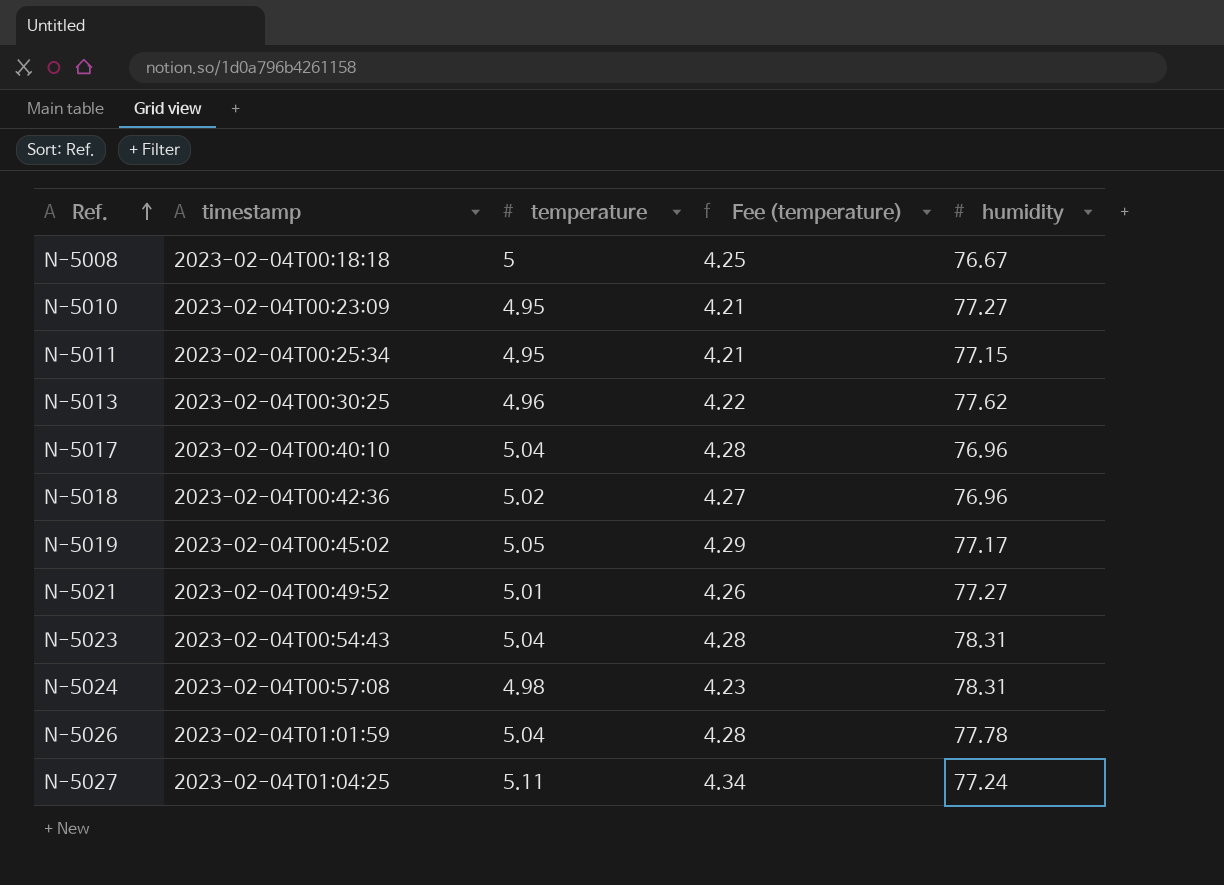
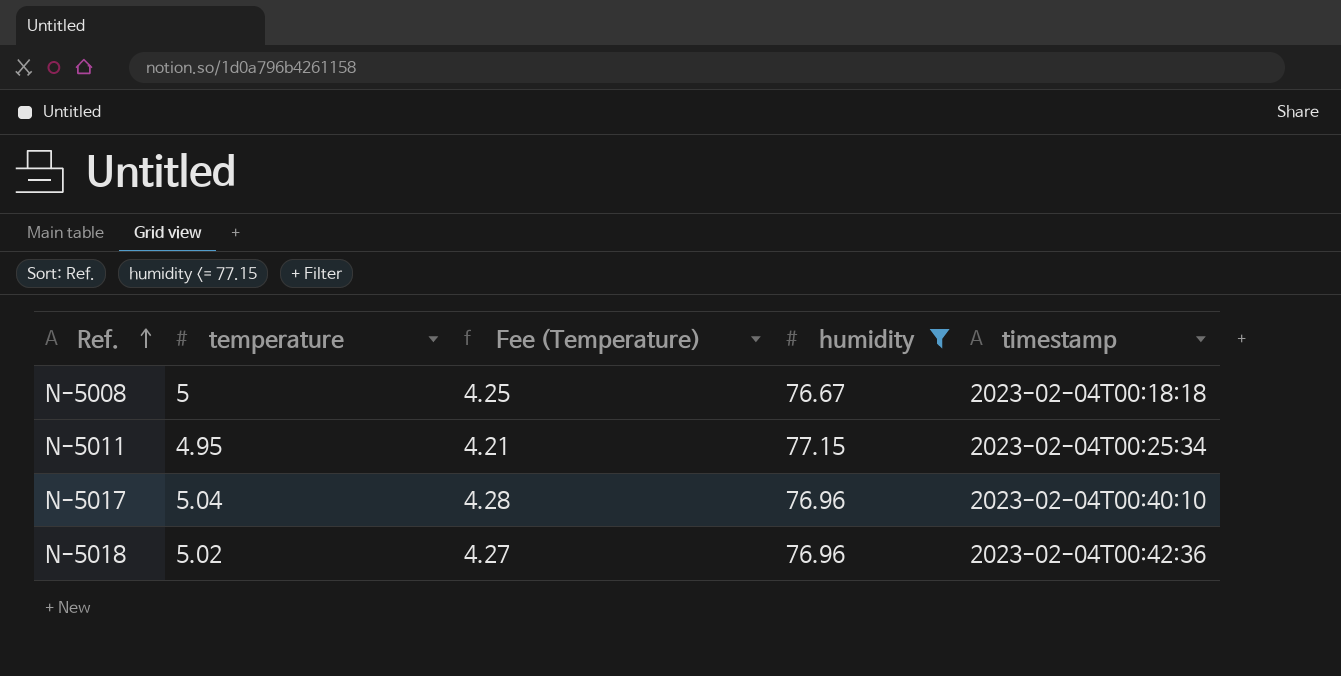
filter: none -> humidity <= 77.15
column name: Fee (temperature) -> Fee (Temperature)
column timestamp | position: 2 -> 5

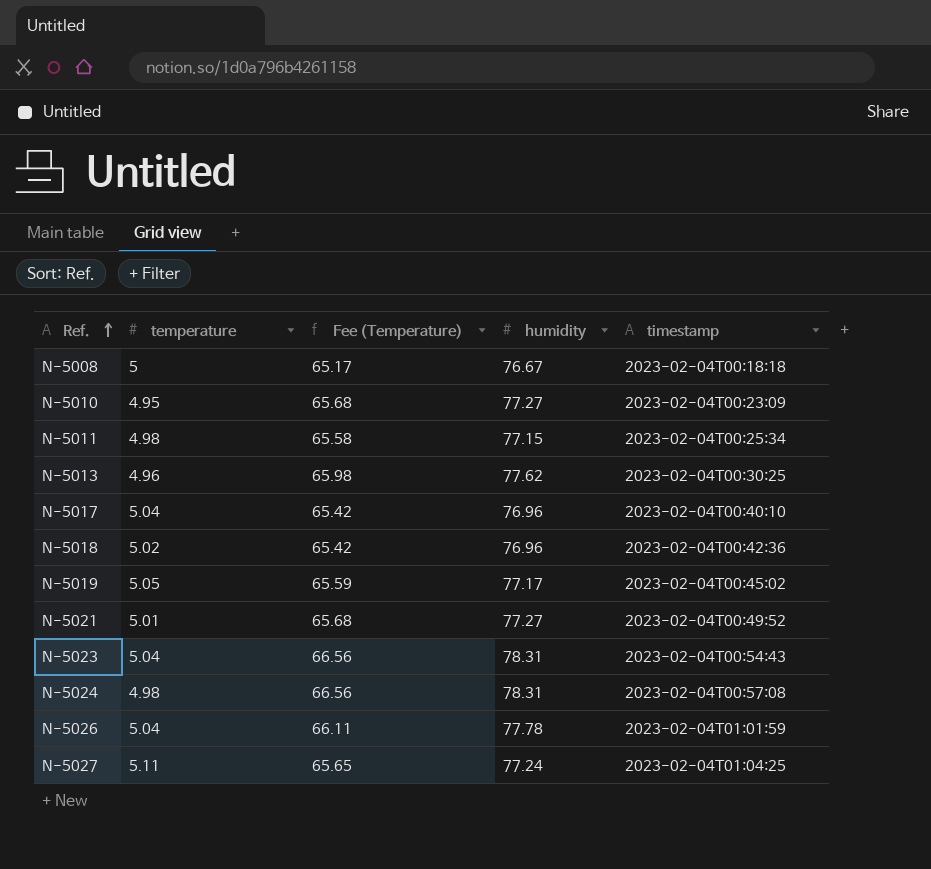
filter: humidity <= 77.15 -> none
column Fee (Temperature) | formula: [temperature] * 0.85 -> [humidity] * 0.85
N-5011 | temperature: 4.95 -> 4.98

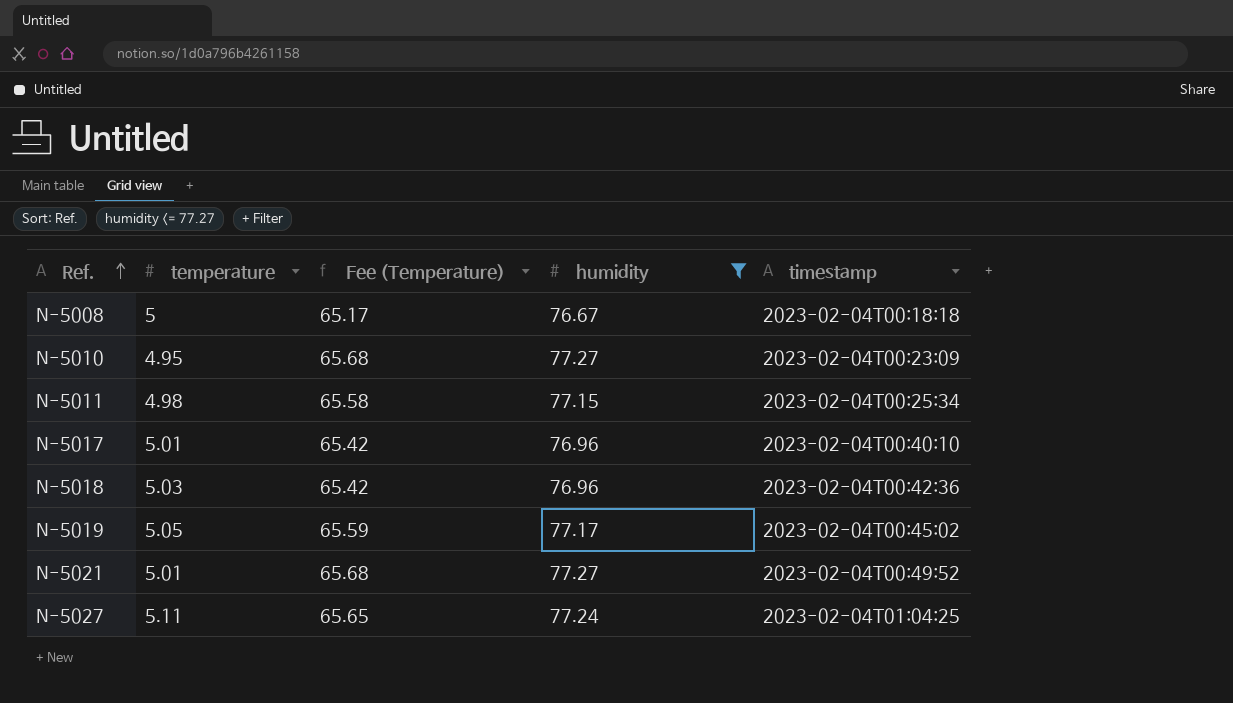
filter: none -> humidity <= 77.27
N-5017 | temperature: 5.04 -> 5.01
N-5018 | temperature: 5.02 -> 5.03

